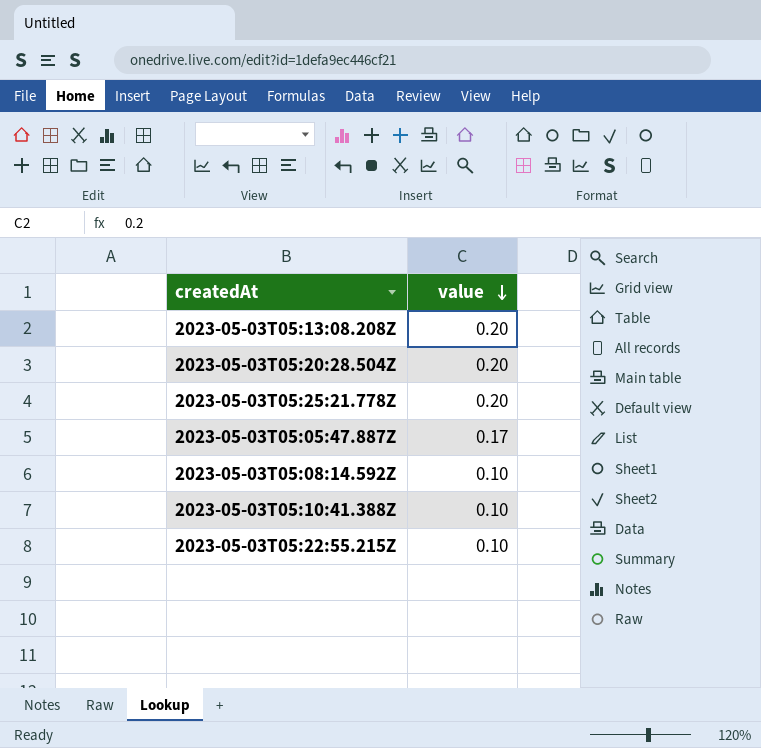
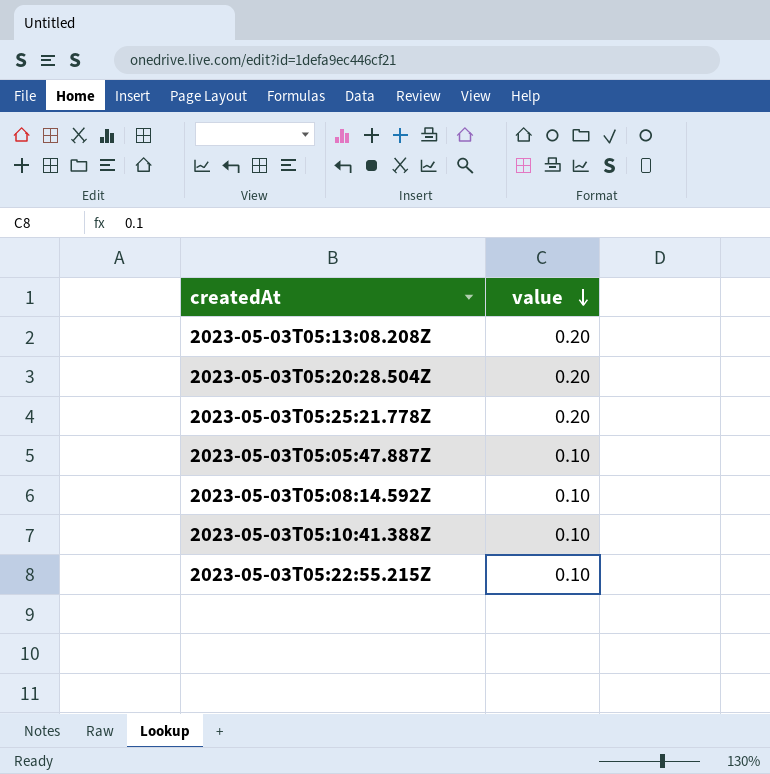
2023-05-03T05:05:47.887Z | value: 0.17 -> 0.10

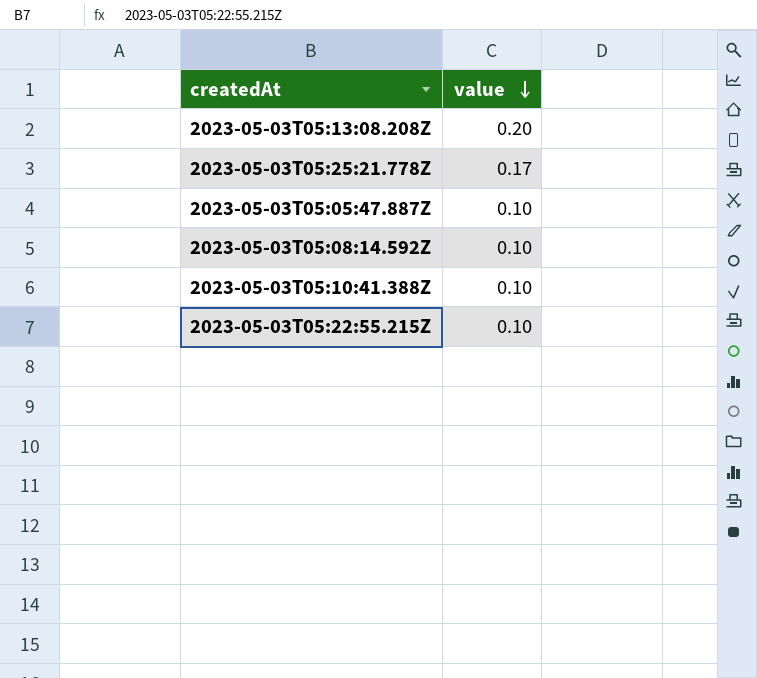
row 2023-05-03T05:20:28.504Z: 0.20 -> none
2023-05-03T05:25:21.778Z | value: 0.20 -> 0.17

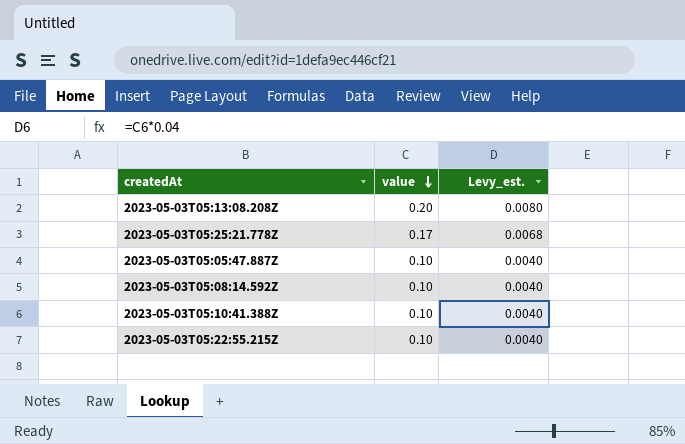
column Levy_est. | formula: none -> [value] * 0.04

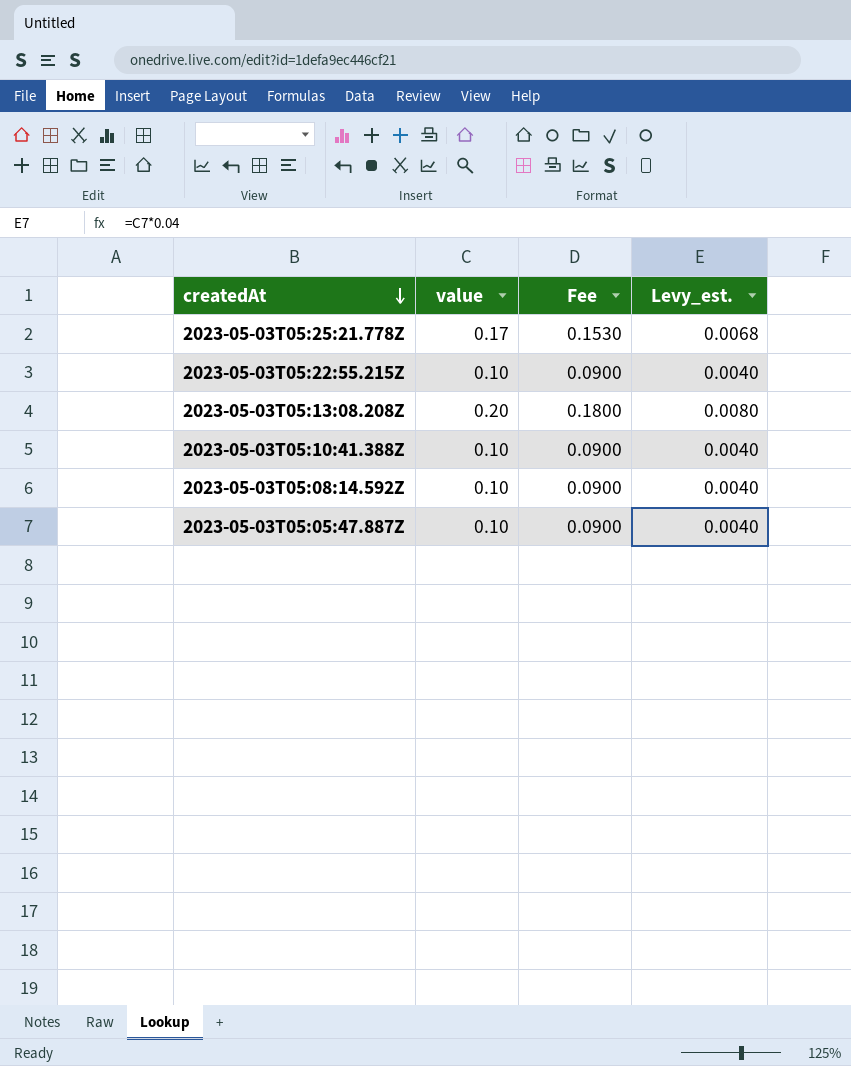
row order: value descending -> createdAt descending
column Fee | formula: none -> [value] * 0.9

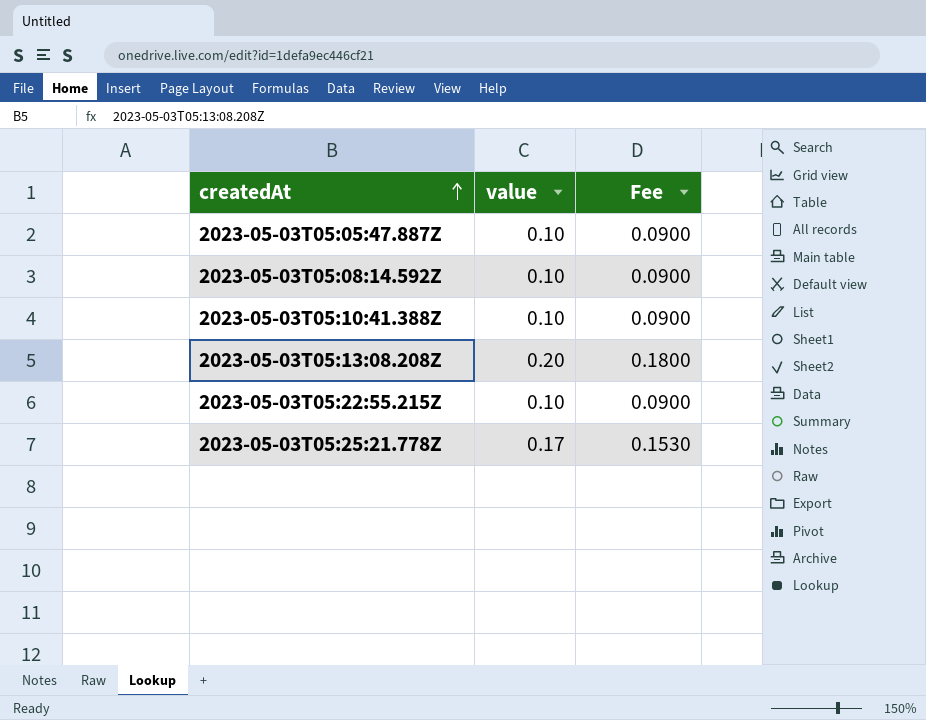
row order: createdAt descending -> createdAt ascending
column Levy_est. | formula: [value] * 0.04 -> none

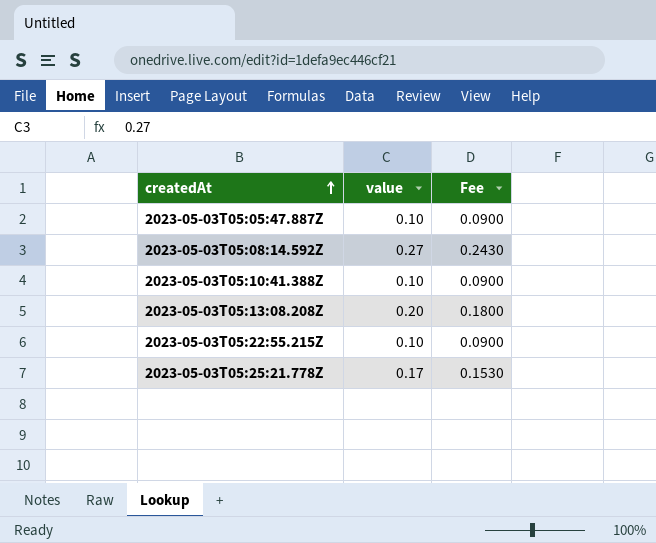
2023-05-03T05:08:14.592Z | value: 0.10 -> 0.27
2023-05-03T05:08:14.592Z | Fee: 0.0900 -> 0.2430

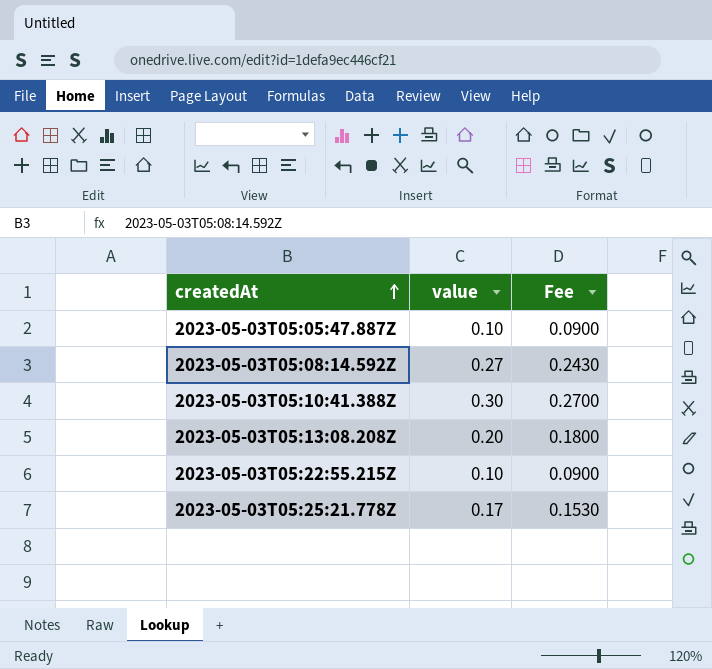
2023-05-03T05:10:41.388Z | value: 0.10 -> 0.30
2023-05-03T05:10:41.388Z | Fee: 0.0900 -> 0.2700

